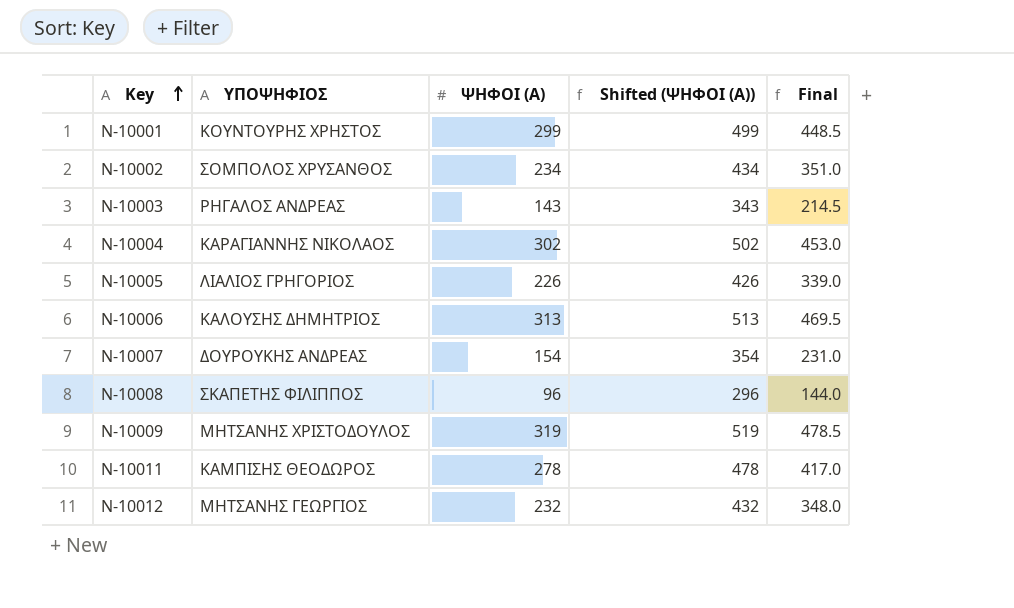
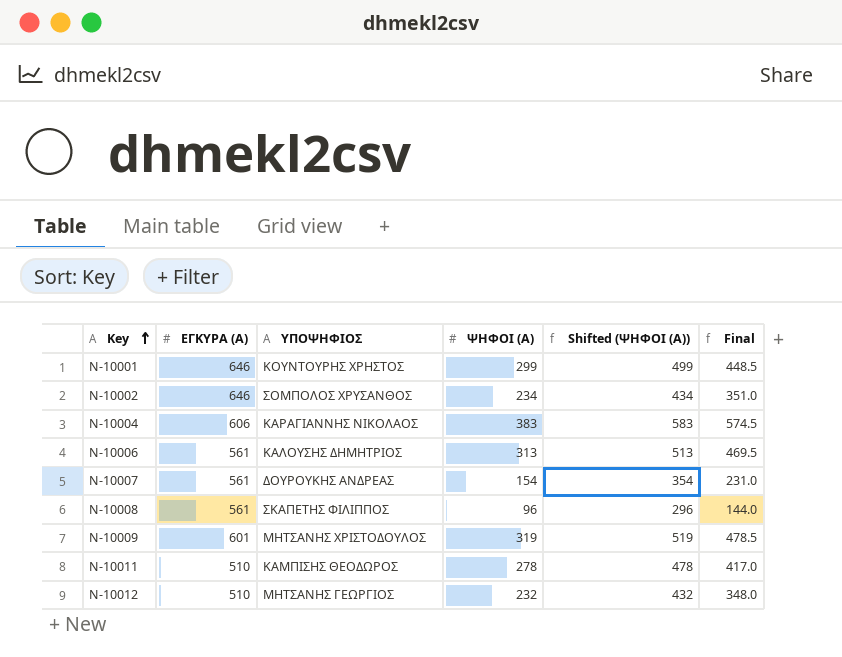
column ΕΓΚΥΡΑ (Α) | position: none -> 2
row N-10003: ΡΗΓΑΛΟΣ ΑΝΔΡΕΑΣ | 143 | 343 | 214.5 -> none
row N-10005: ΛΙΑΛΙΟΣ ΓΡΗΓΟΡΙΟΣ | 226 | 426 | 339.0 -> none
N-10004 | ΨΗΦΟΙ (Α): 302 -> 383
N-10004 | Shifted (ΨΗΦΟΙ (Α)): 502 -> 583
N-10004 | Final: 453.0 -> 574.5

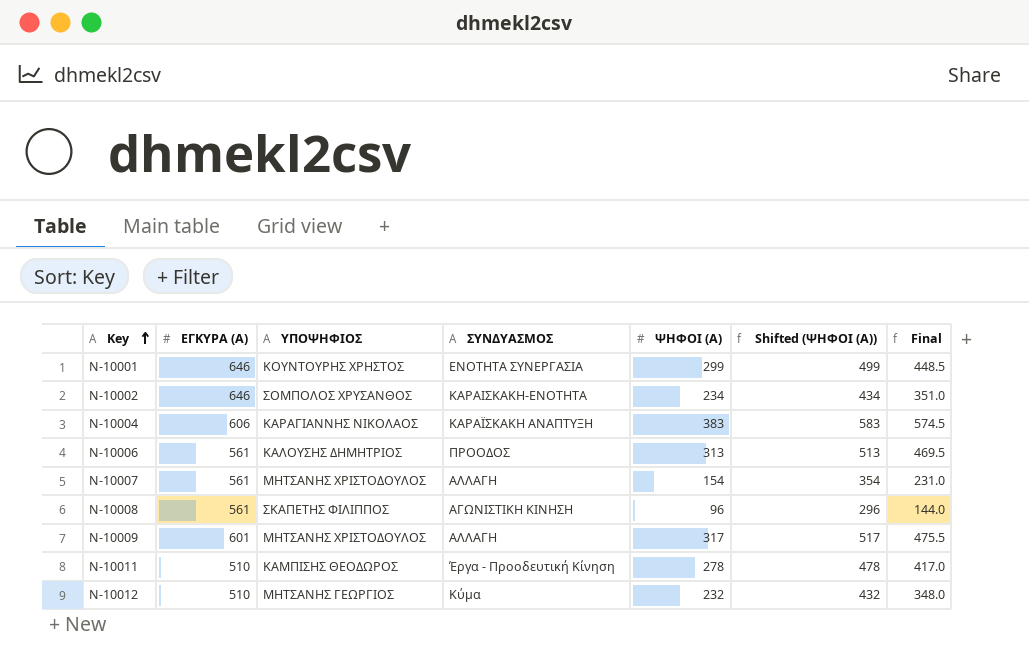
column ΣΥΝΔΥΑΣΜΟΣ | position: none -> 4
N-10007 | ΥΠΟΨΗΦΙΟΣ: ΔΟΥΡΟΥΚΗΣ ΑΝΔΡΕΑΣ -> ΜΗΤΣΑΝΗΣ ΧΡΙΣΤΟΔΟΥΛΟΣ
N-10009 | ΨΗΦΟΙ (Α): 319 -> 317
N-10009 | Shifted (ΨΗΦΟΙ (Α)): 519 -> 517
N-10009 | Final: 478.5 -> 475.5

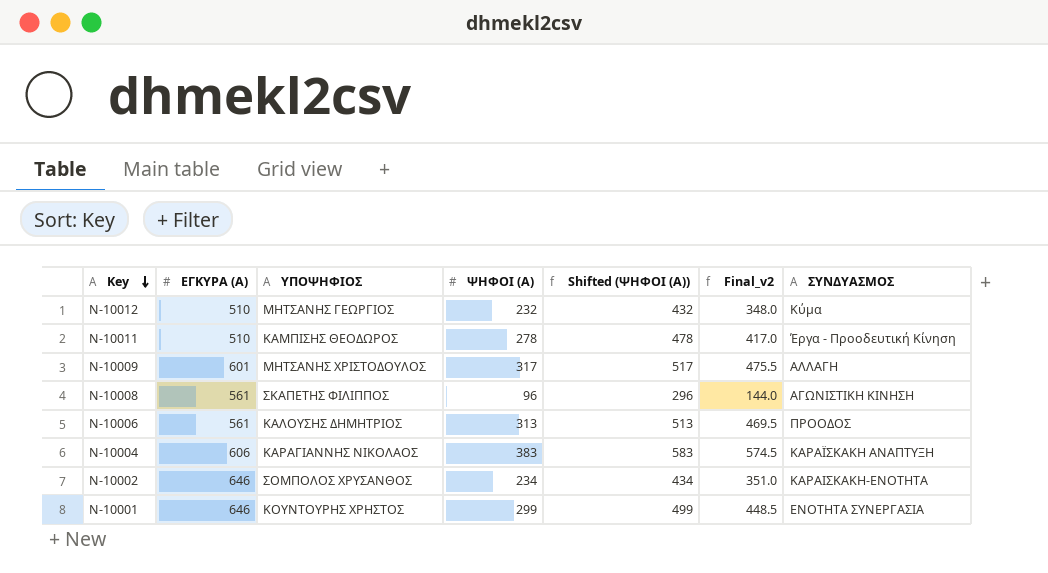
row order: Key ascending -> Key descending
column name: Final -> Final_v2
column ΣΥΝΔΥΑΣΜΟΣ | position: 4 -> 7
row N-10007: 561 | ΜΗΤΣΑΝΗΣ ΧΡΙΣΤΟΔΟΥΛΟΣ | ΑΛΛΑΓΗ | 154 | 354 | 231.0 -> none

